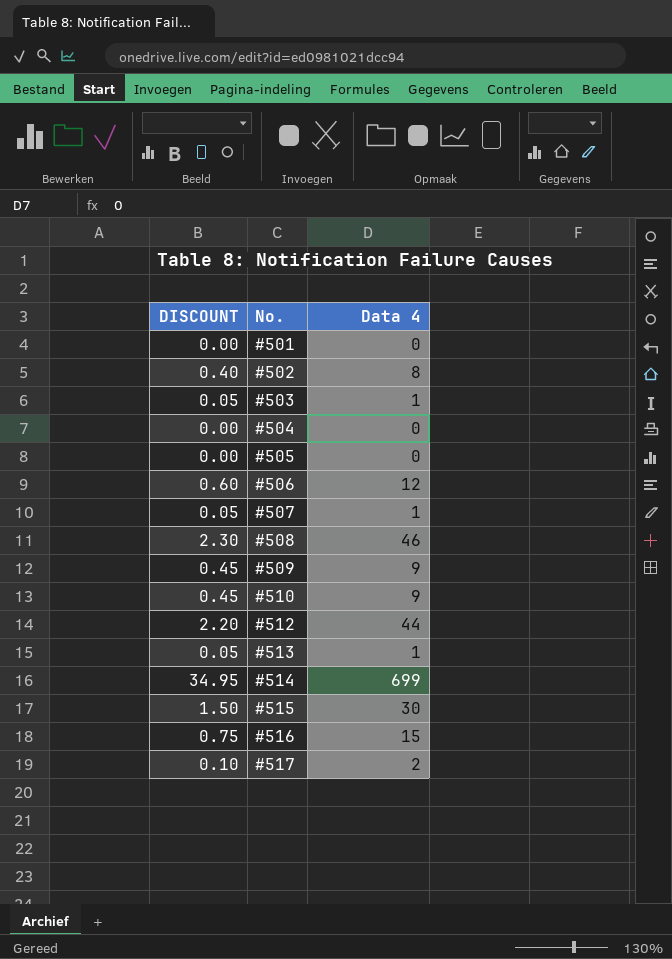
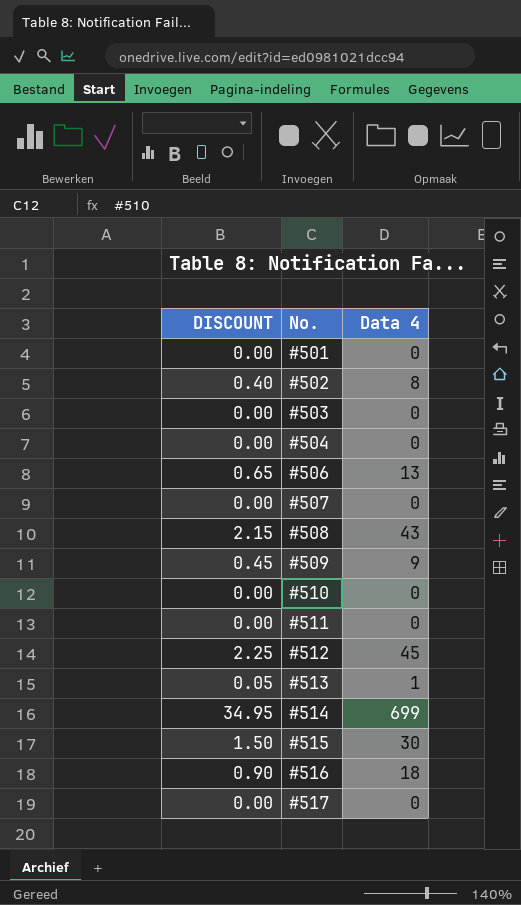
row #505: 0.00 | 0 -> none
#503 | DISCOUNT: 0.05 -> 0.00
#503 | Data 4: 1 -> 0
#506 | DISCOUNT: 0.60 -> 0.65
#506 | Data 4: 12 -> 13
#507 | DISCOUNT: 0.05 -> 0.00
#507 | Data 4: 1 -> 0
#508 | DISCOUNT: 2.30 -> 2.15
#508 | Data 4: 46 -> 43
#510 | DISCOUNT: 0.45 -> 0.00
#510 | Data 4: 9 -> 0
row #511: none -> 0.00 | 0
#512 | DISCOUNT: 2.20 -> 2.25
#512 | Data 4: 44 -> 45
#516 | DISCOUNT: 0.75 -> 0.90
#516 | Data 4: 15 -> 18
#517 | DISCOUNT: 0.10 -> 0.00
#517 | Data 4: 2 -> 0

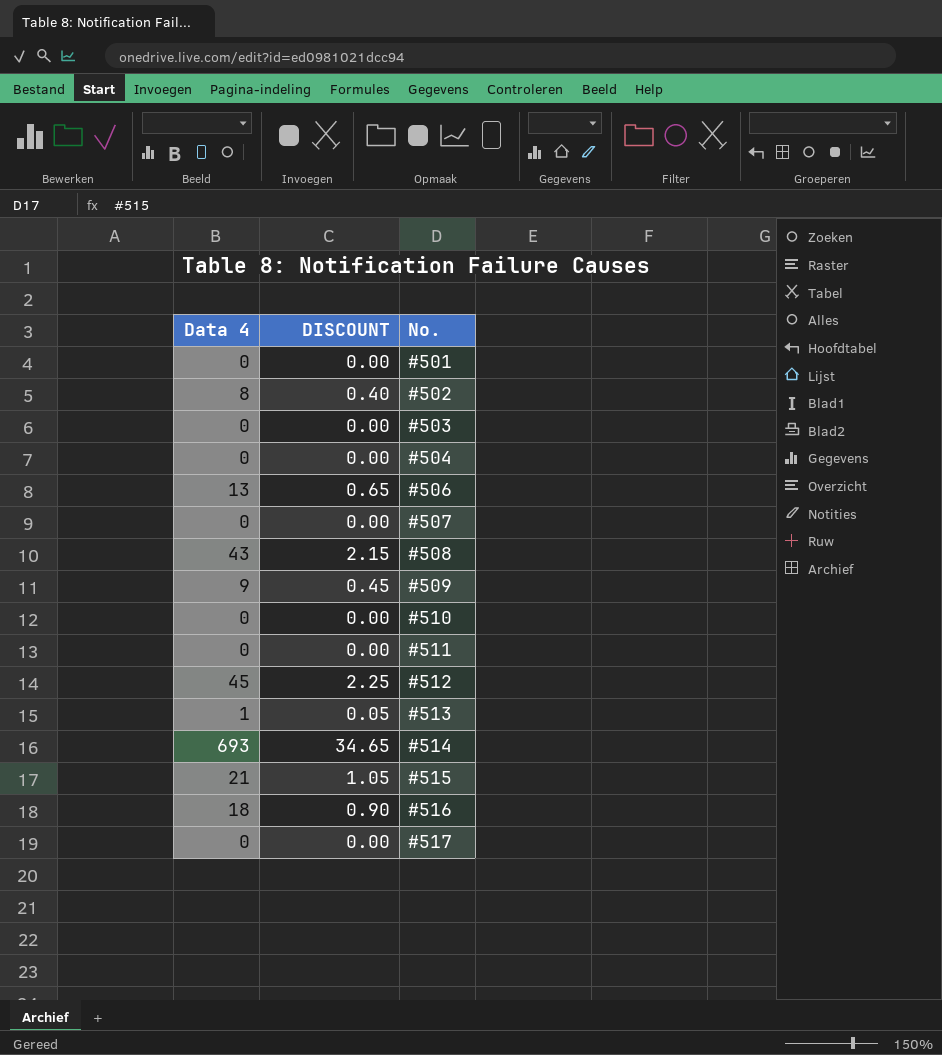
column Data 4 | position: 3 -> 1
#514 | Data 4: 699 -> 693
#514 | DISCOUNT: 34.95 -> 34.65
#515 | Data 4: 30 -> 21
#515 | DISCOUNT: 1.50 -> 1.05

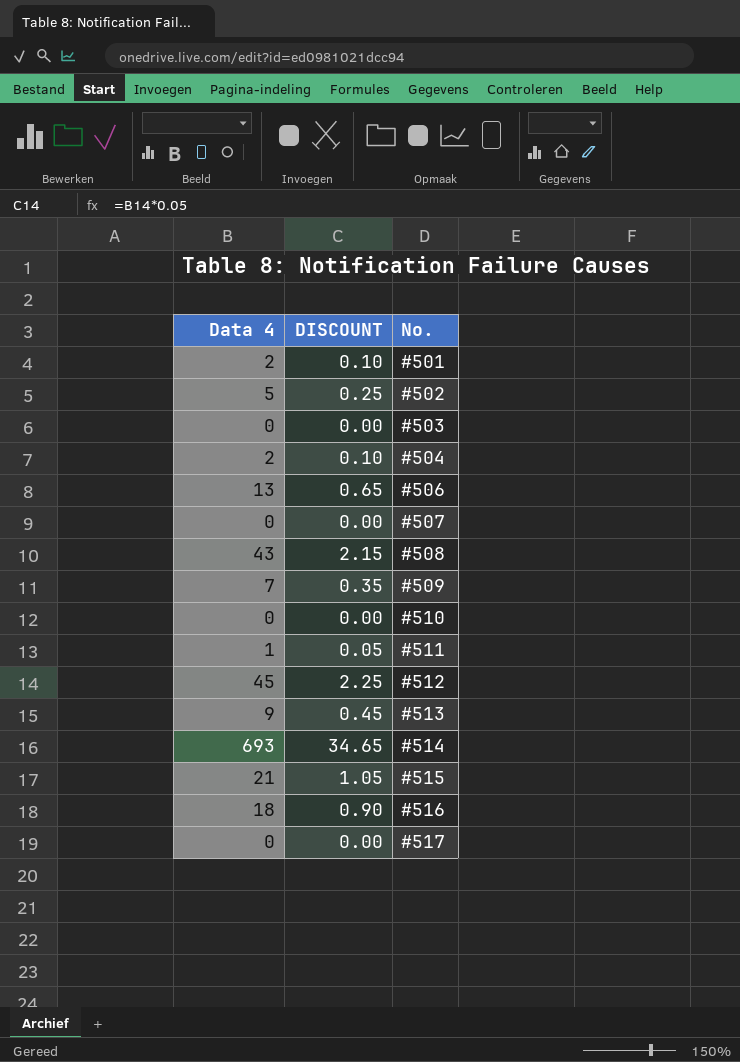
#501 | Data 4: 0 -> 2
#501 | DISCOUNT: 0.00 -> 0.10
#502 | Data 4: 8 -> 5
#502 | DISCOUNT: 0.40 -> 0.25
#504 | Data 4: 0 -> 2
#504 | DISCOUNT: 0.00 -> 0.10
#509 | Data 4: 9 -> 7
#509 | DISCOUNT: 0.45 -> 0.35
#511 | Data 4: 0 -> 1
#511 | DISCOUNT: 0.00 -> 0.05
#513 | Data 4: 1 -> 9
#513 | DISCOUNT: 0.05 -> 0.45

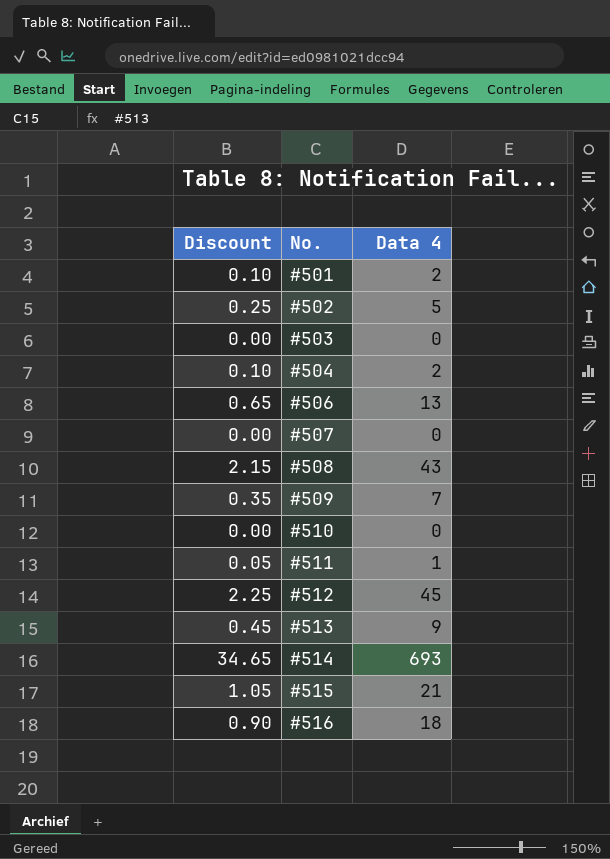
column name: DISCOUNT -> Discount
column Data 4 | position: 1 -> 3
row #517: 0 | 0.00 -> none

